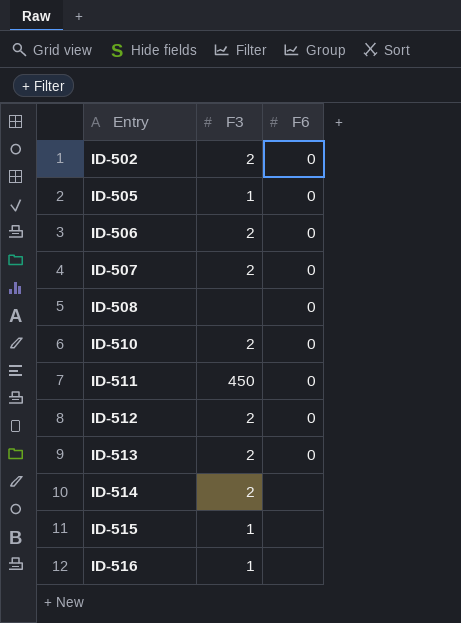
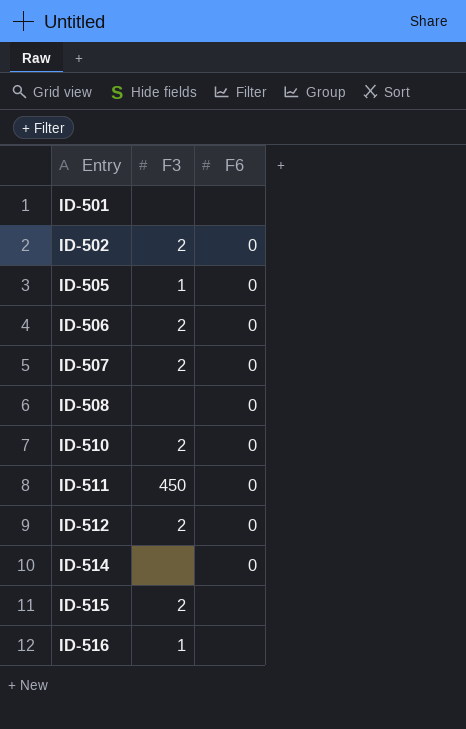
row ID-513: 2 | 0 -> none
row ID-501: none -> none | none
ID-514 | F3: 2 -> none
ID-514 | F6: none -> 0
ID-515 | F3: 1 -> 2

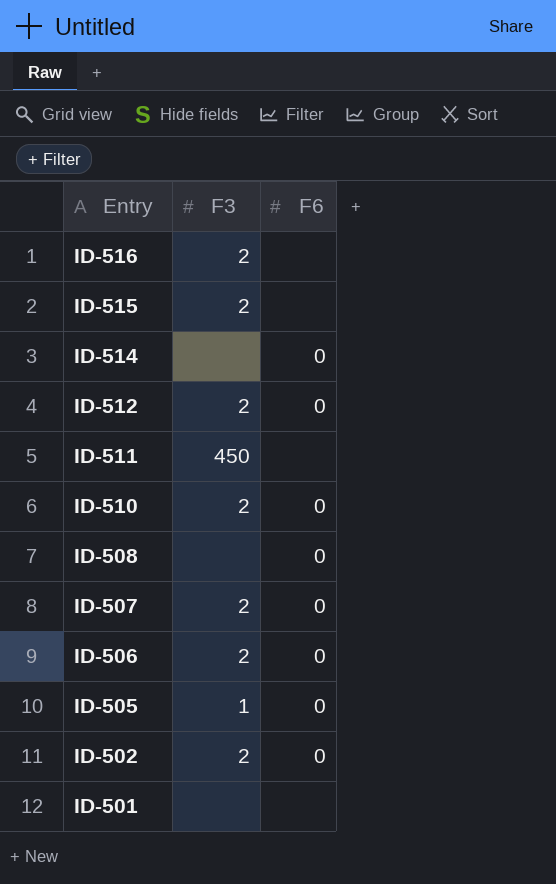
row order: Entry ascending -> Entry descending
ID-516 | F3: 1 -> 2
ID-511 | F6: 0 -> none

